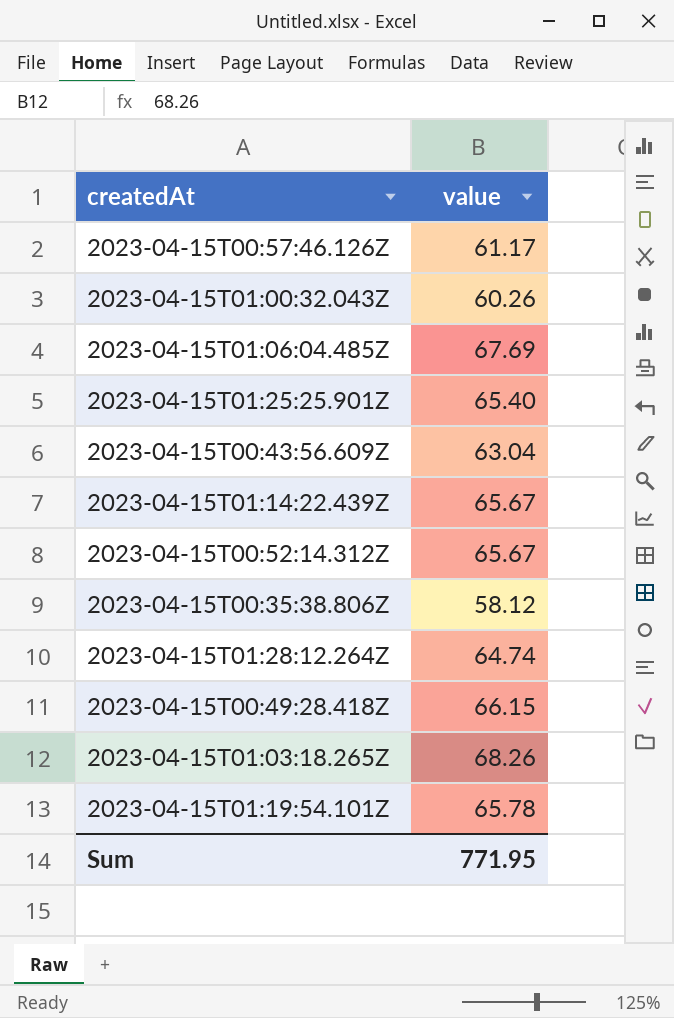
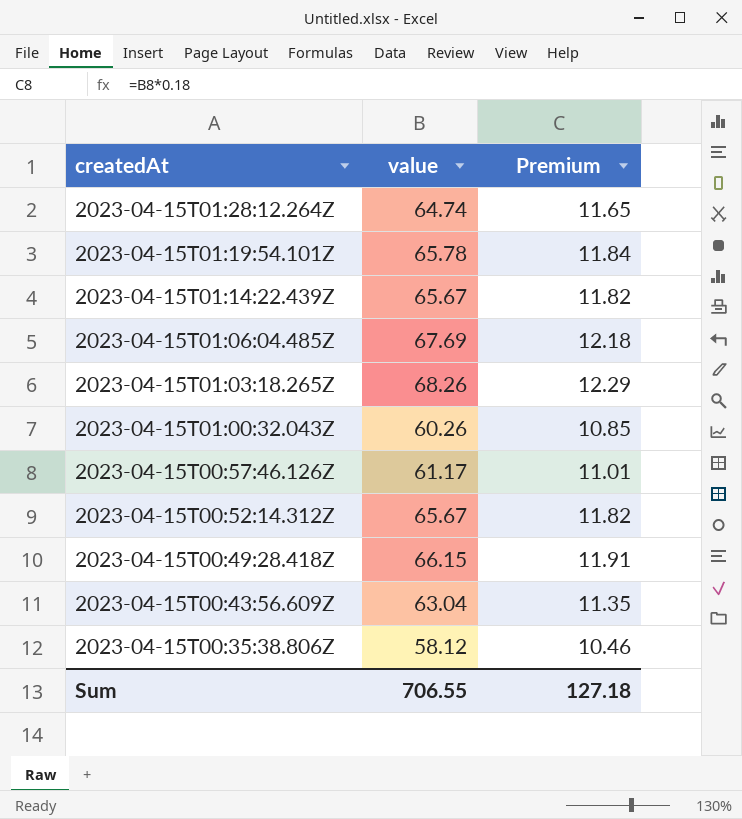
row order: none -> createdAt descending
column Premium | formula: none -> [value] * 0.18
row 2023-04-15T01:25:25.901Z: 65.40 -> none
Sum | value: 771.95 -> 706.55

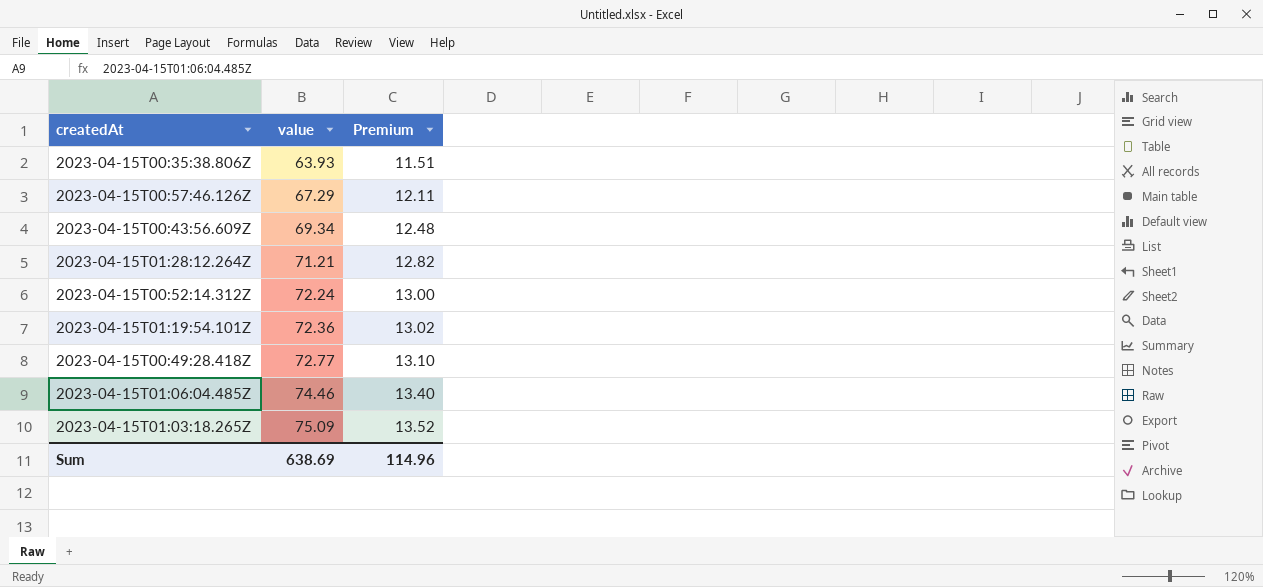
row order: createdAt descending -> value ascending
row 2023-04-15T01:14:22.439Z: 65.67 | 11.82 -> none
row 2023-04-15T01:00:32.043Z: 60.26 | 10.85 -> none
2023-04-15T00:35:38.806Z | value: 58.12 -> 63.93
2023-04-15T00:35:38.806Z | Premium: 10.46 -> 11.51
2023-04-15T00:57:46.126Z | value: 61.17 -> 67.29
2023-04-15T00:57:46.126Z | Premium: 11.01 -> 12.11
2023-04-15T00:43:56.609Z | value: 63.04 -> 69.34
2023-04-15T00:43:56.609Z | Premium: 11.35 -> 12.48
2023-04-15T01:28:12.264Z | value: 64.74 -> 71.21
2023-04-15T01:28:12.264Z | Premium: 11.65 -> 12.82
2023-04-15T00:52:14.312Z | value: 65.67 -> 72.24
2023-04-15T00:52:14.312Z | Premium: 11.82 -> 13.00
2023-04-15T01:19:54.101Z | value: 65.78 -> 72.36
2023-04-15T01:19:54.101Z | Premium: 11.84 -> 13.02
2023-04-15T00:49:28.418Z | value: 66.15 -> 72.77
2023-04-15T00:49:28.418Z | Premium: 11.91 -> 13.10
2023-04-15T01:06:04.485Z | value: 67.69 -> 74.46
2023-04-15T01:06:04.485Z | Premium: 12.18 -> 13.40
2023-04-15T01:03:18.265Z | value: 68.26 -> 75.09
2023-04-15T01:03:18.265Z | Premium: 12.29 -> 13.52
Sum | value: 706.55 -> 638.69
Sum | Premium: 127.18 -> 114.96

